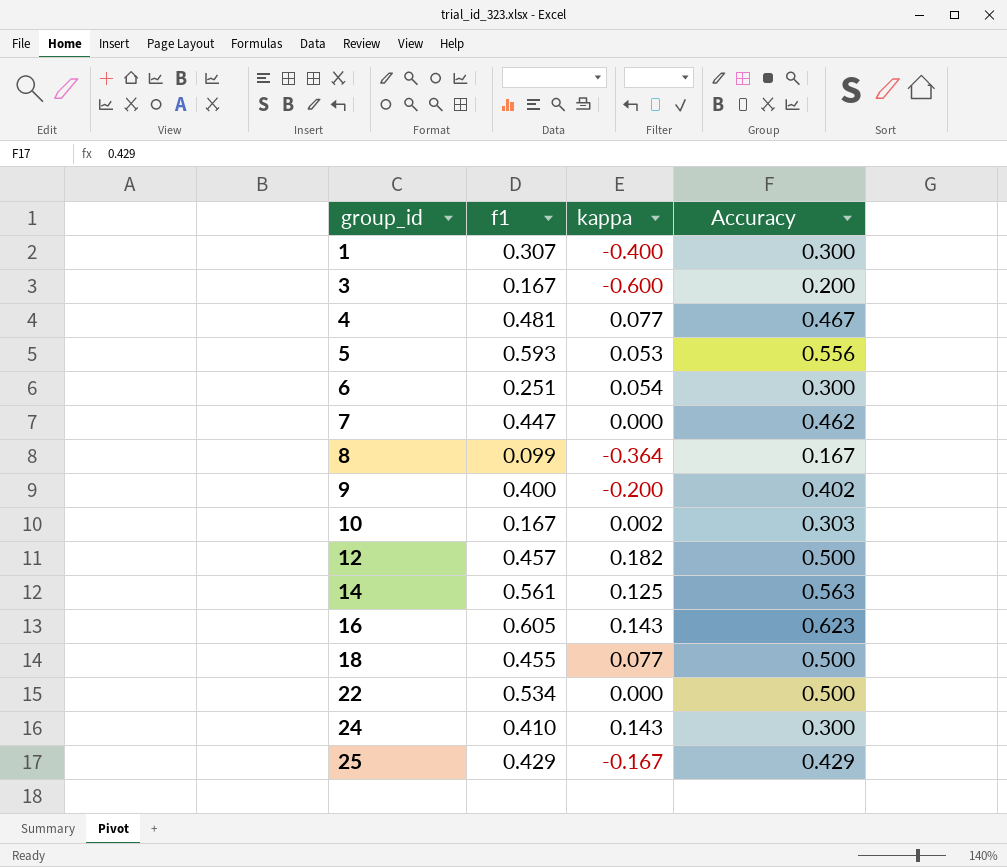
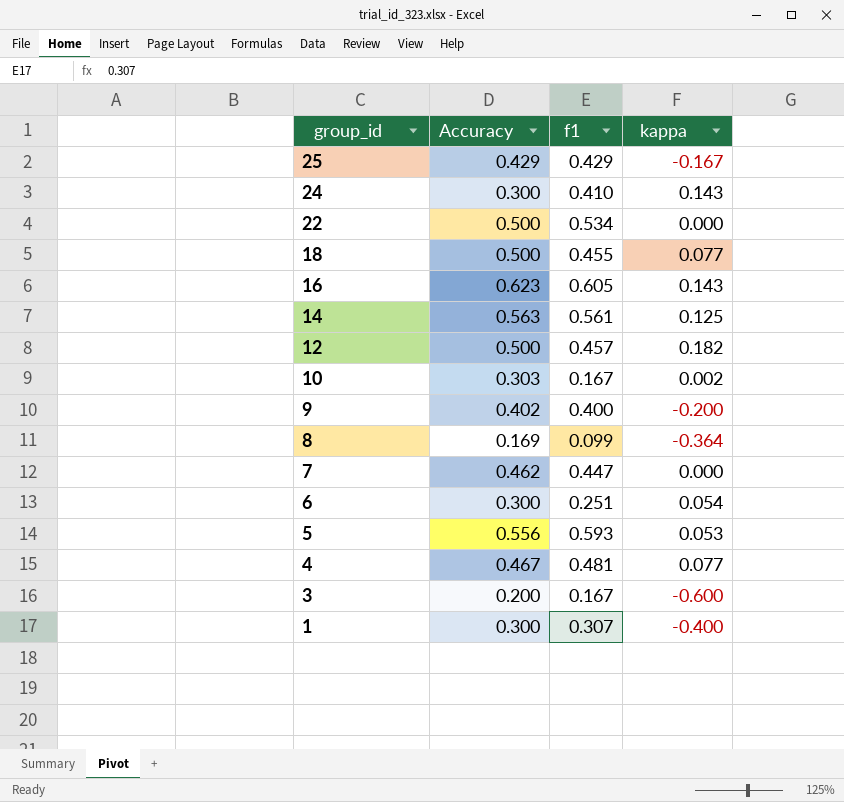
row order: group_id ascending -> group_id descending
column Accuracy | position: 4 -> 2
8 | Accuracy: 0.167 -> 0.169

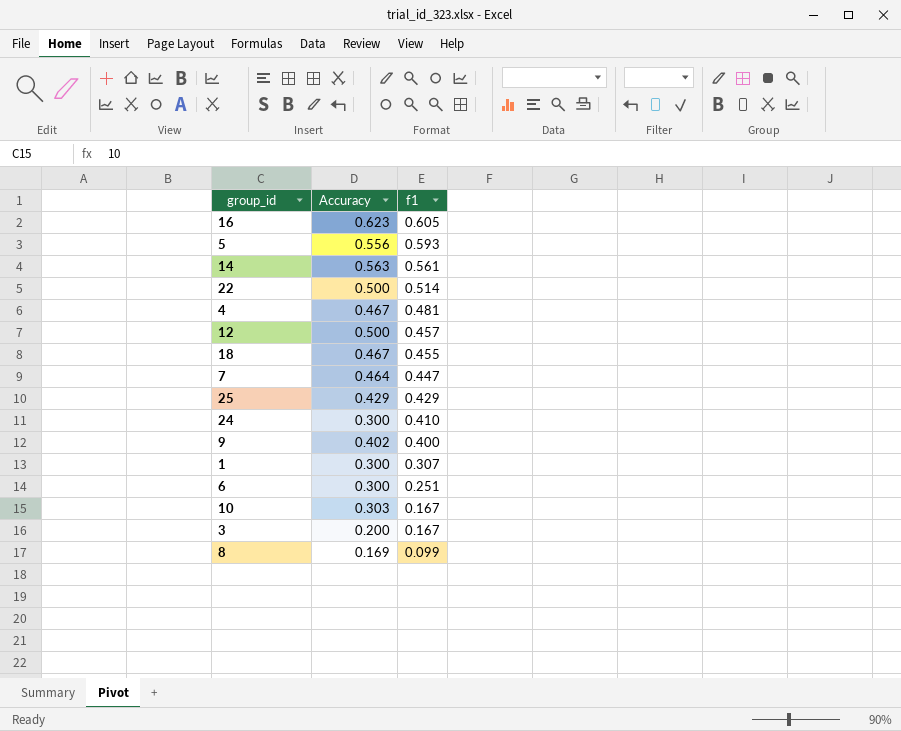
row order: group_id descending -> f1 descending
column kappa | position: 4 -> none
22 | f1: 0.534 -> 0.514
18 | Accuracy: 0.500 -> 0.467
7 | Accuracy: 0.462 -> 0.464

